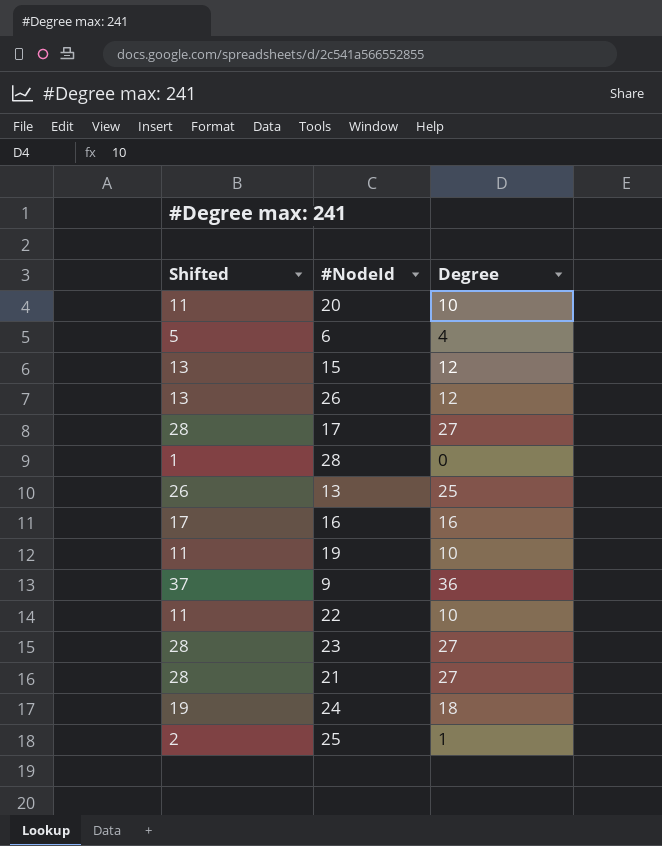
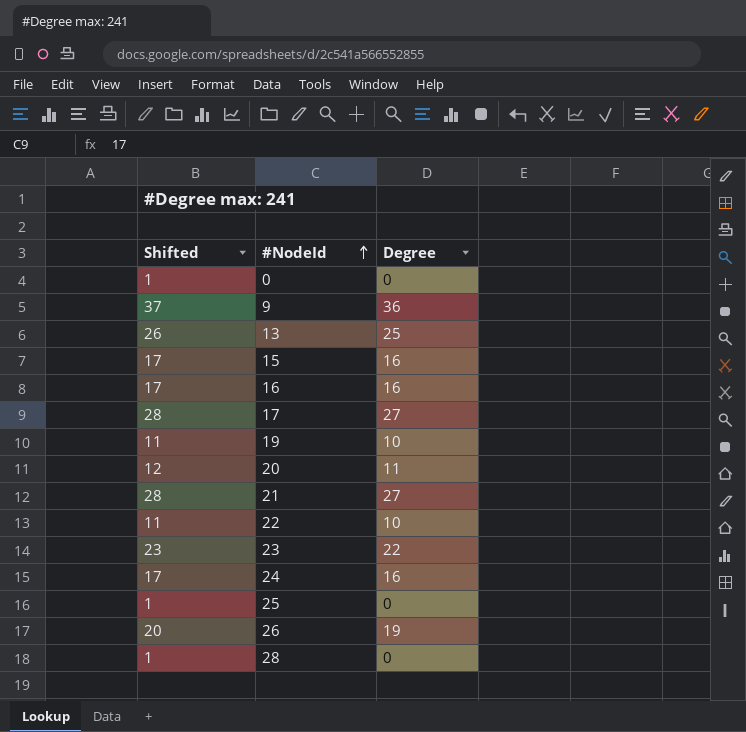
row order: none -> #NodeId ascending
row 6: 5 | 4 -> none
row 0: none -> 1 | 0
15 | Shifted: 13 -> 17
15 | Degree: 12 -> 16
20 | Shifted: 11 -> 12
20 | Degree: 10 -> 11
23 | Shifted: 28 -> 23
23 | Degree: 27 -> 22
24 | Shifted: 19 -> 17
24 | Degree: 18 -> 16
25 | Shifted: 2 -> 1
25 | Degree: 1 -> 0
26 | Shifted: 13 -> 20
26 | Degree: 12 -> 19

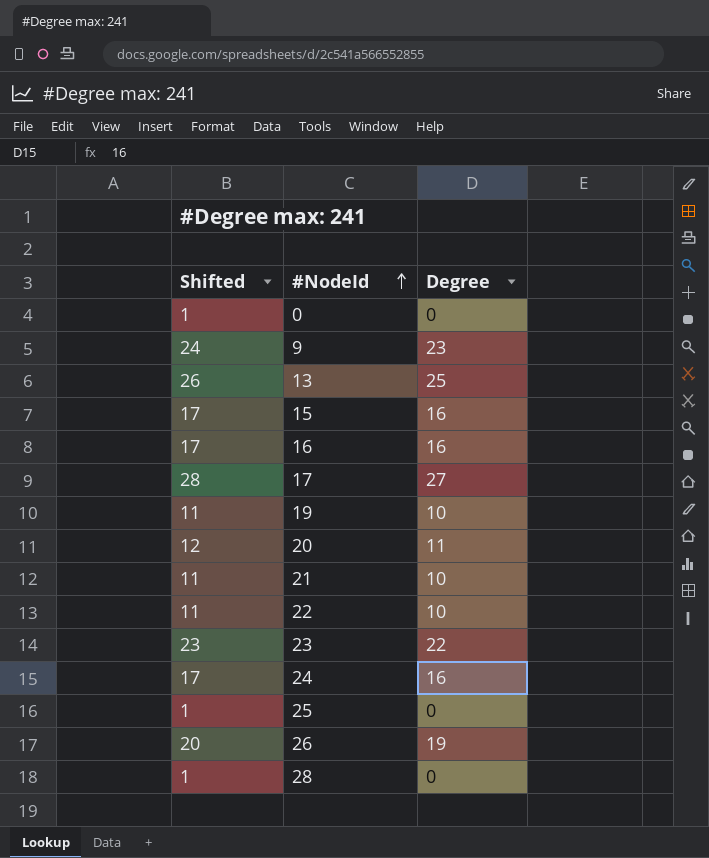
9 | Shifted: 37 -> 24
9 | Degree: 36 -> 23
21 | Shifted: 28 -> 11
21 | Degree: 27 -> 10

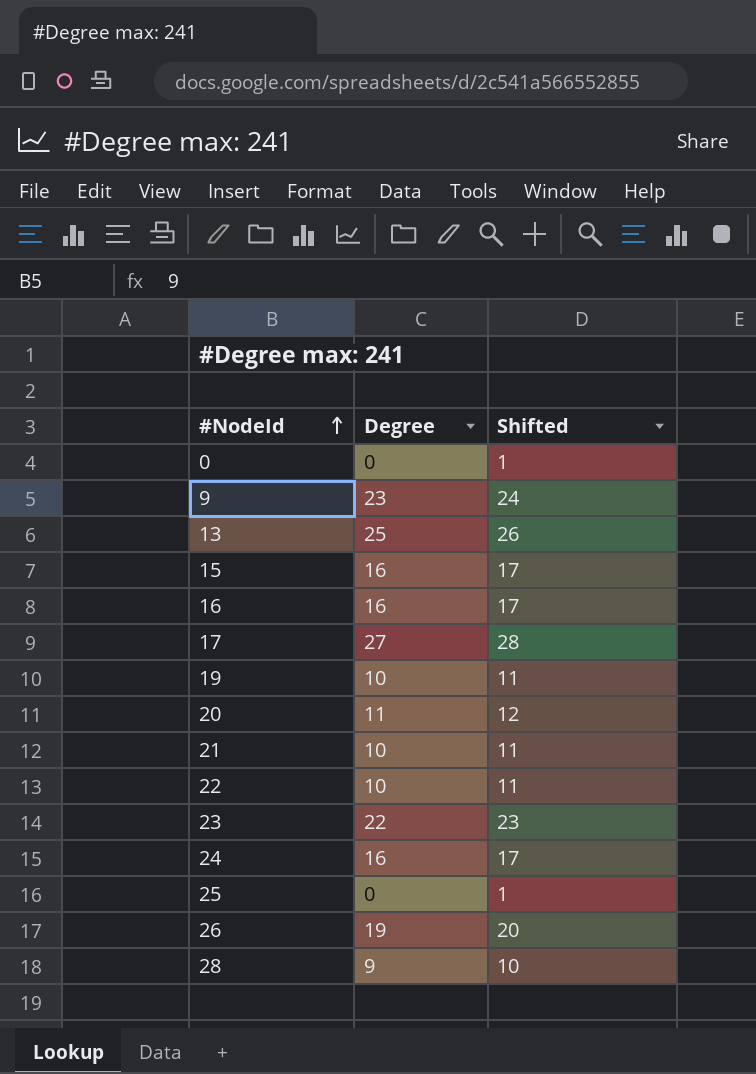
column Shifted | position: 1 -> 3
28 | Degree: 0 -> 9
28 | Shifted: 1 -> 10

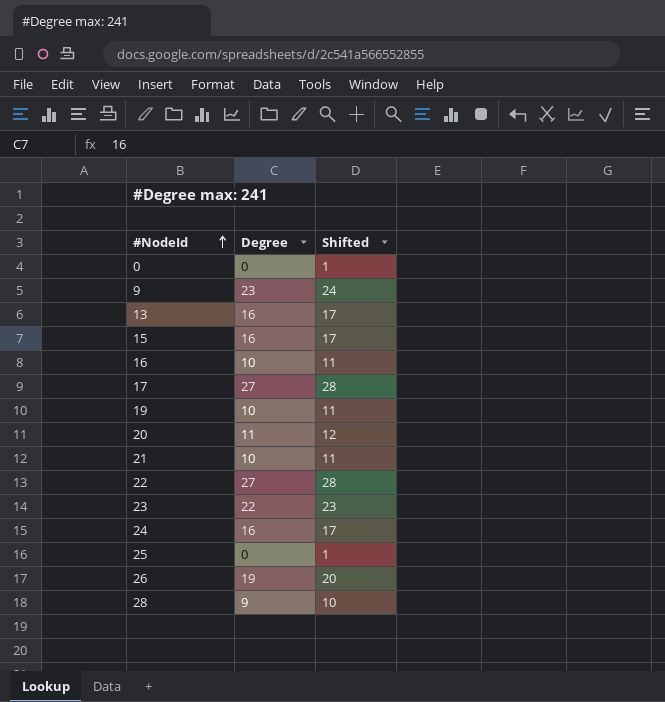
13 | Degree: 25 -> 16
13 | Shifted: 26 -> 17
16 | Degree: 16 -> 10
16 | Shifted: 17 -> 11
22 | Degree: 10 -> 27
22 | Shifted: 11 -> 28

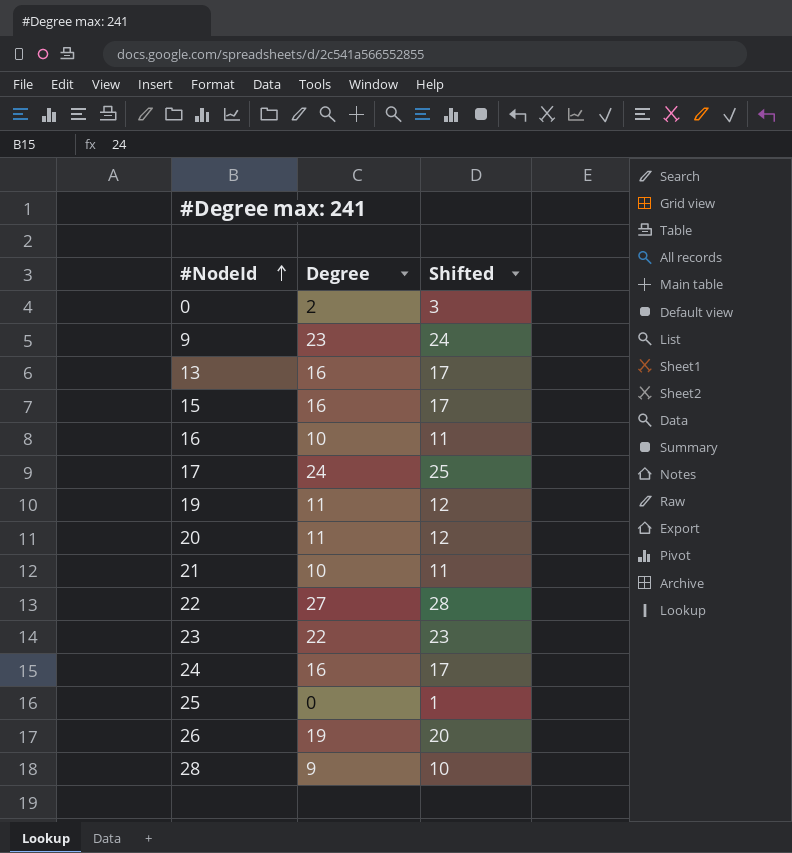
0 | Degree: 0 -> 2
0 | Shifted: 1 -> 3
17 | Degree: 27 -> 24
17 | Shifted: 28 -> 25
19 | Degree: 10 -> 11
19 | Shifted: 11 -> 12

